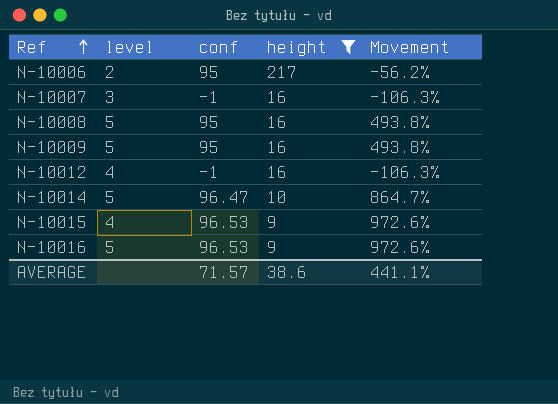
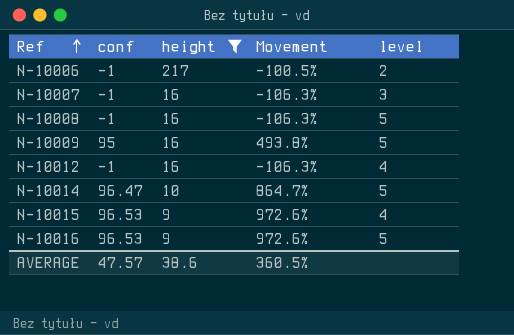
column level | position: 2 -> 5
N-10006 | conf: 95 -> -1
N-10006 | Movement: -56.2% -> -100.5%
N-10008 | conf: 95 -> -1
N-10008 | Movement: 493.8% -> -106.3%
AVERAGE | conf: 71.57 -> 47.57
AVERAGE | Movement: 441.1% -> 360.5%

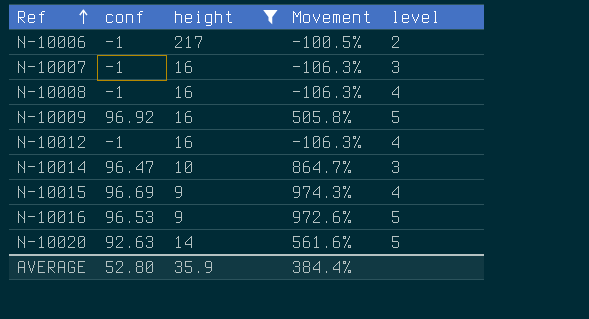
N-10008 | level: 5 -> 4
N-10009 | conf: 95 -> 96.92
N-10009 | Movement: 493.8% -> 505.8%
N-10014 | level: 5 -> 3
N-10015 | conf: 96.53 -> 96.69
N-10015 | Movement: 972.6% -> 974.3%
row N-10020: none -> 92.63 | 14 | 561.6% | 5
AVERAGE | conf: 47.57 -> 52.80
AVERAGE | height: 38.6 -> 35.9
AVERAGE | Movement: 360.5% -> 384.4%

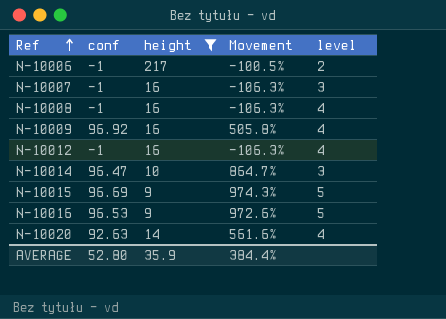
N-10009 | level: 5 -> 4
N-10015 | level: 4 -> 5
N-10020 | level: 5 -> 4

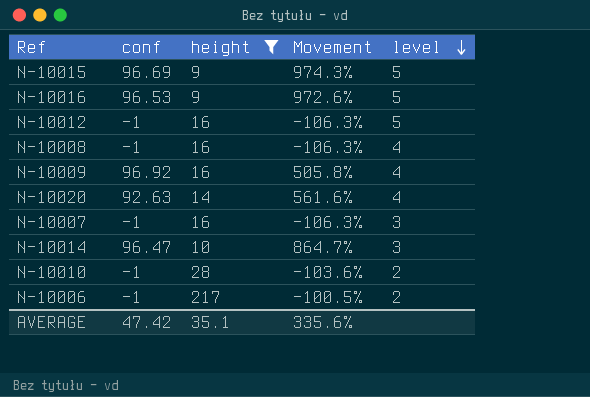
row order: Ref ascending -> level descending
N-10012 | level: 4 -> 5
row N-10010: none -> -1 | 28 | -103.6% | 2
AVERAGE | conf: 52.80 -> 47.42
AVERAGE | height: 35.9 -> 35.1
AVERAGE | Movement: 384.4% -> 335.6%

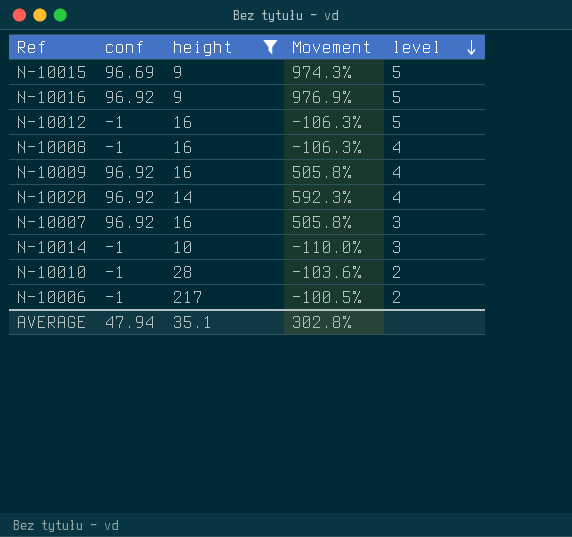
N-10016 | conf: 96.53 -> 96.92
N-10016 | Movement: 972.6% -> 976.9%
N-10020 | conf: 92.63 -> 96.92
N-10020 | Movement: 561.6% -> 592.3%
N-10007 | conf: -1 -> 96.92
N-10007 | Movement: -106.3% -> 505.8%
N-10014 | conf: 96.47 -> -1
N-10014 | Movement: 864.7% -> -110.0%
AVERAGE | conf: 47.42 -> 47.94
AVERAGE | Movement: 335.6% -> 302.8%

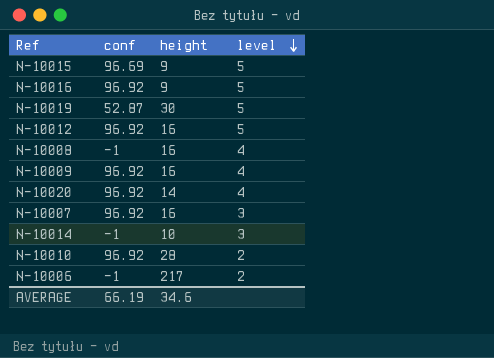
filter: height != 30 -> none
column Movement | formula: ([conf] - [height]) / [height] -> none
N-10012 | conf: -1 -> 96.92
N-10010 | conf: -1 -> 96.92
AVERAGE | conf: 47.94 -> 66.19
AVERAGE | height: 35.1 -> 34.6

